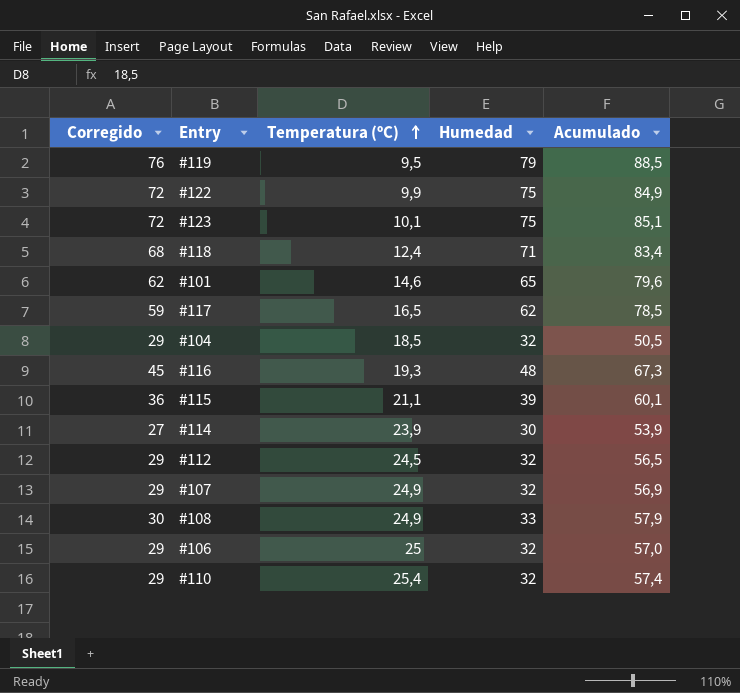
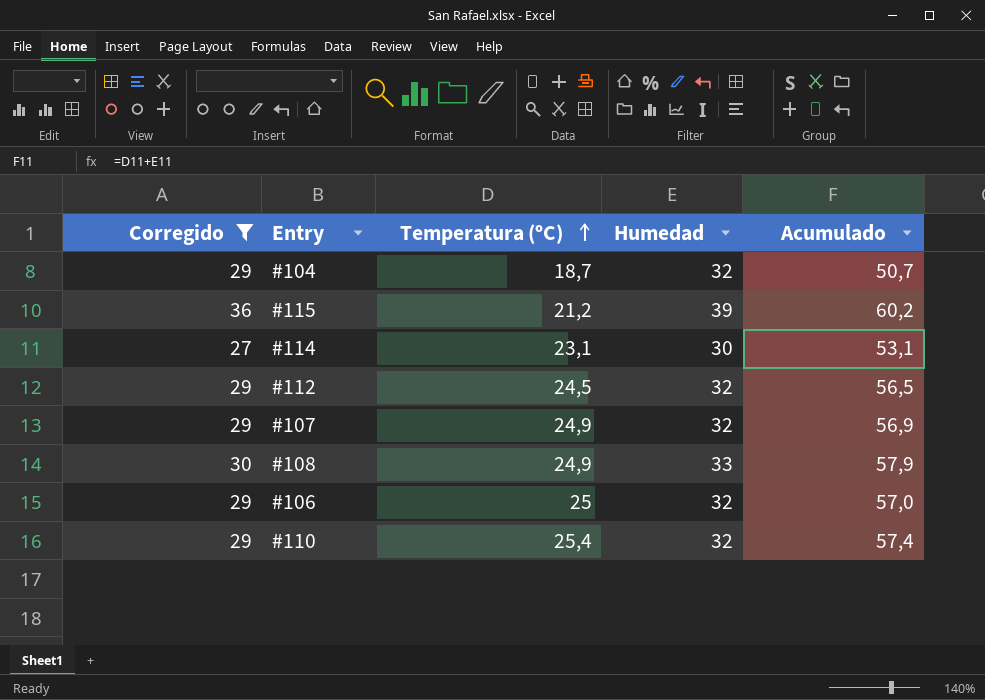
filter: none -> Corregido <= 36
#104 | Temperatura (ºC): 18,5 -> 18,7
#104 | Acumulado: 50,5 -> 50,7
#115 | Temperatura (ºC): 21,1 -> 21,2
#115 | Acumulado: 60,1 -> 60,2
#114 | Temperatura (ºC): 23,9 -> 23,1
#114 | Acumulado: 53,9 -> 53,1

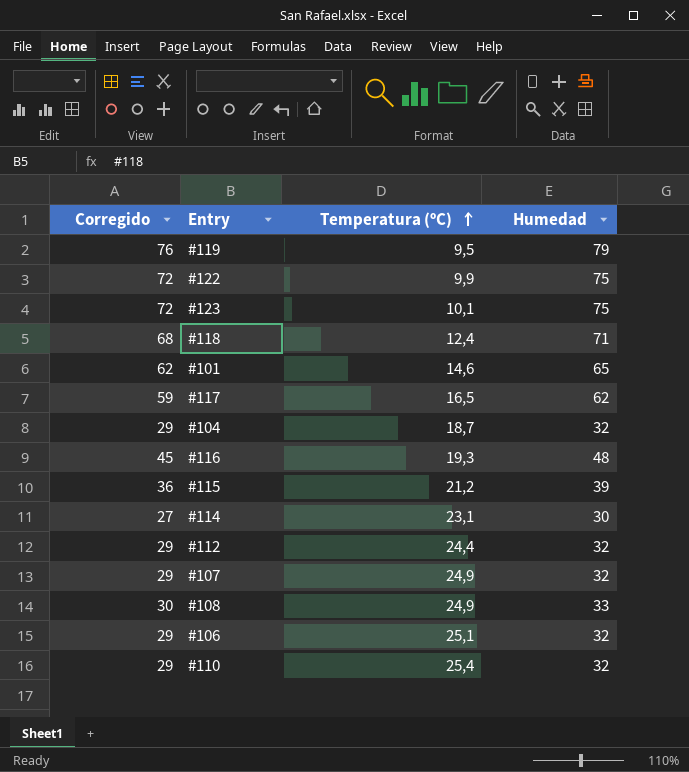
filter: Corregido <= 36 -> none
column Acumulado | formula: [Temperatura (ºC)] + [Humedad] -> none
#112 | Temperatura (ºC): 24,5 -> 24,4
#106 | Temperatura (ºC): 25 -> 25,1

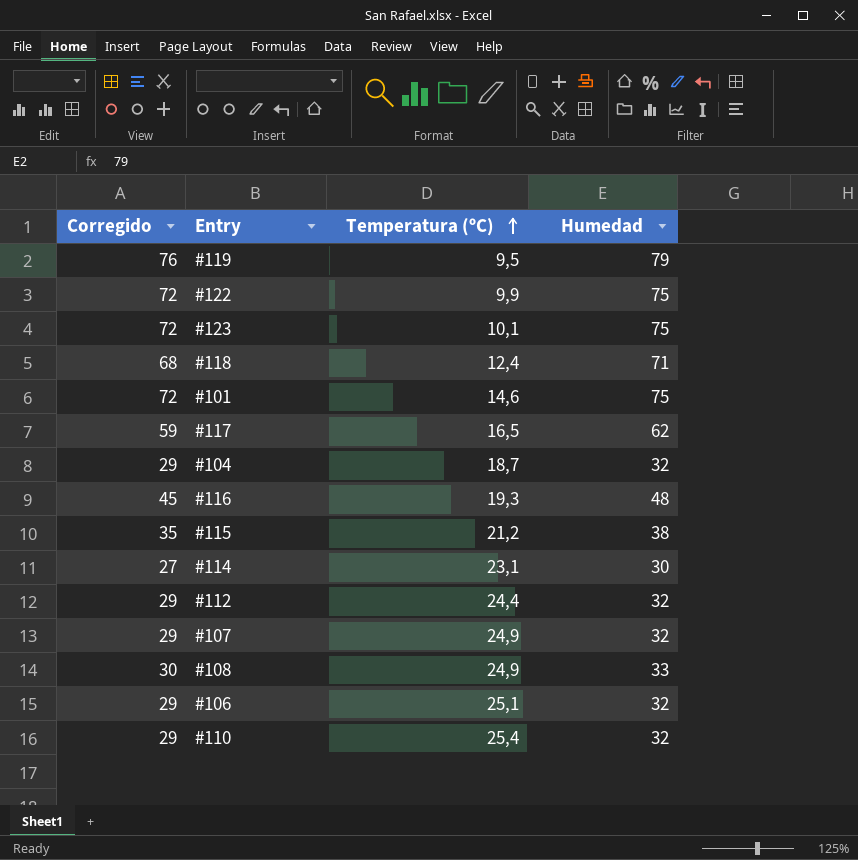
#101 | Corregido: 62 -> 72
#101 | Humedad: 65 -> 75
#115 | Corregido: 36 -> 35
#115 | Humedad: 39 -> 38

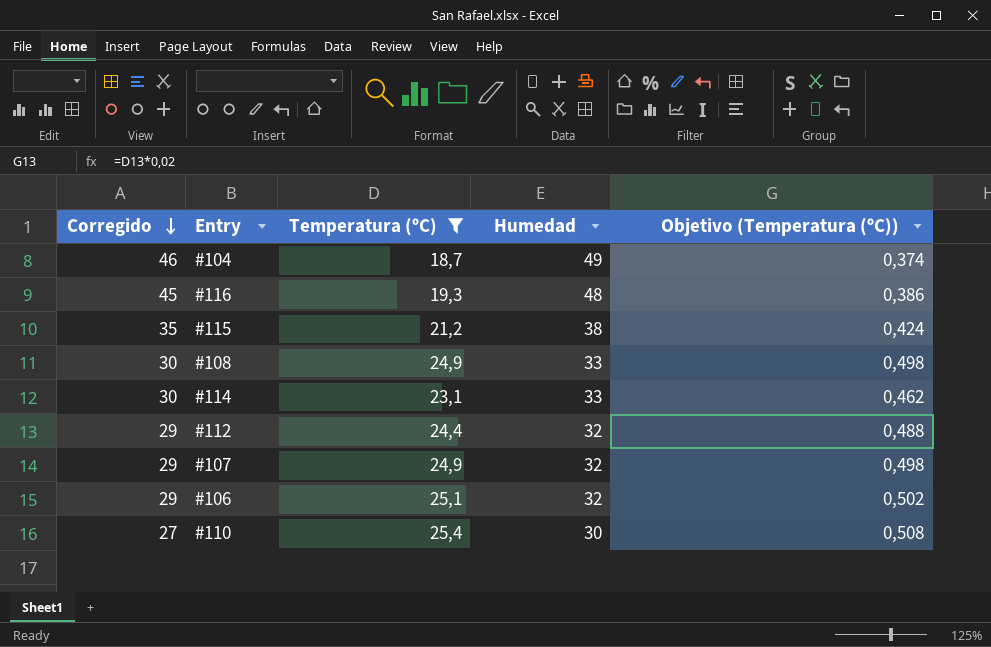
filter: none -> Temperatura (ºC) >= 18,7
row order: Temperatura (ºC) ascending -> Corregido descending
column Objetivo (Temperatura (ºC)) | formula: none -> [Temperatura (ºC)] * 0,02
#104 | Corregido: 29 -> 46
#104 | Humedad: 32 -> 49
#114 | Corregido: 27 -> 30
#114 | Humedad: 30 -> 33
#110 | Corregido: 29 -> 27
#110 | Humedad: 32 -> 30

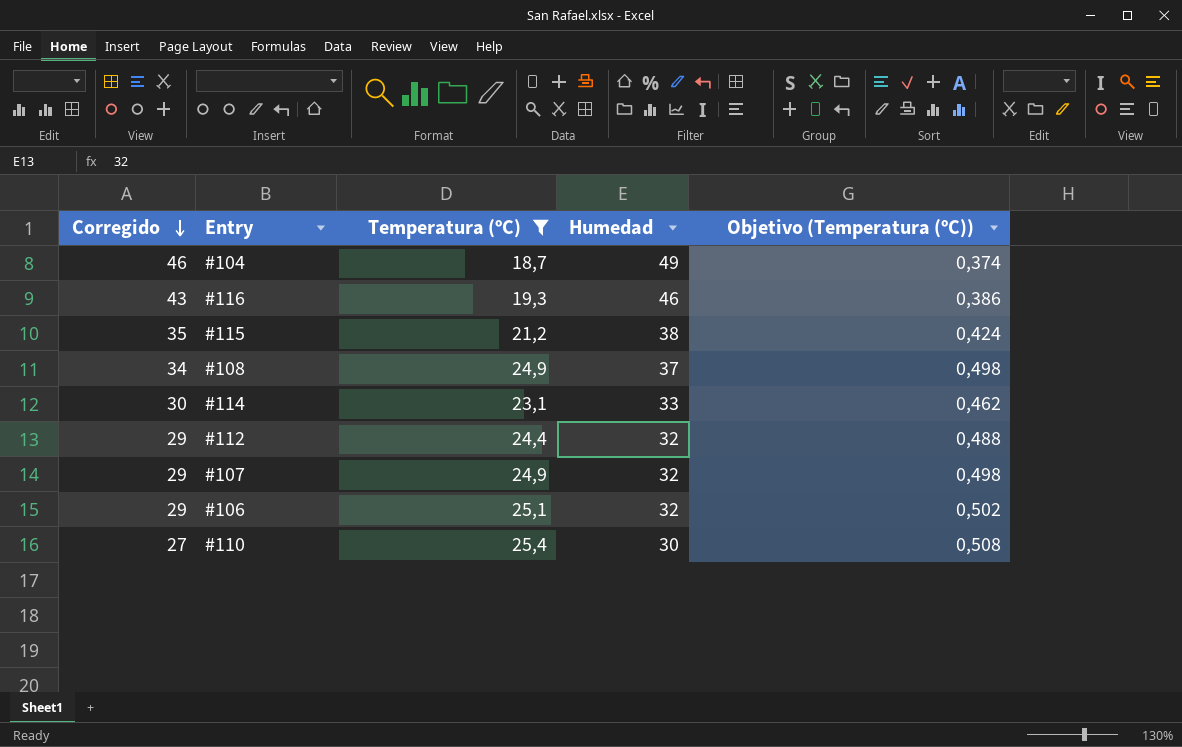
#116 | Corregido: 45 -> 43
#116 | Humedad: 48 -> 46
#108 | Corregido: 30 -> 34
#108 | Humedad: 33 -> 37

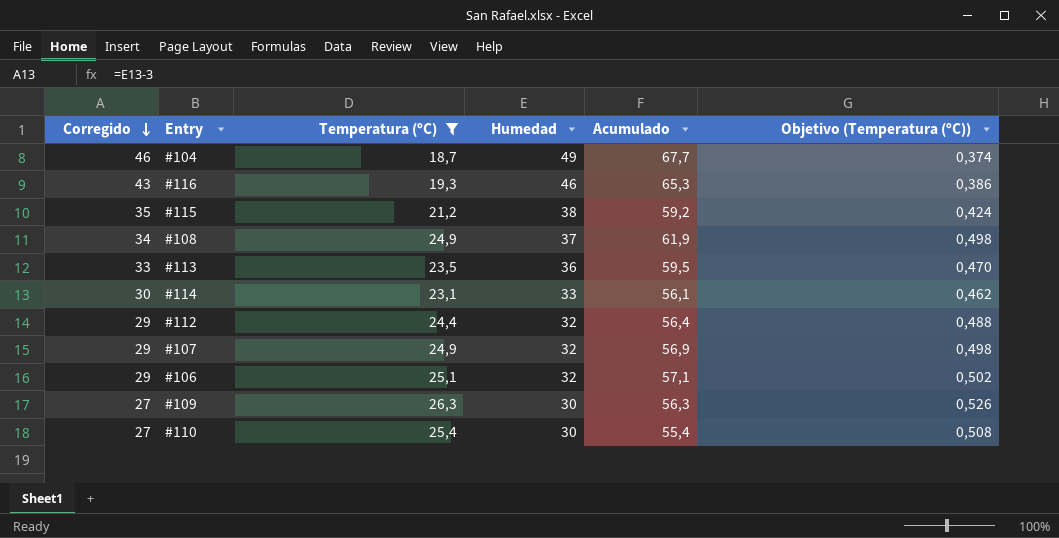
column Acumulado | formula: none -> [Temperatura (ºC)] + [Humedad]
row #113: none -> 33 | 23,5 | 36 | 59,5 | 0,470
row #109: none -> 27 | 26,3 | 30 | 56,3 | 0,526

